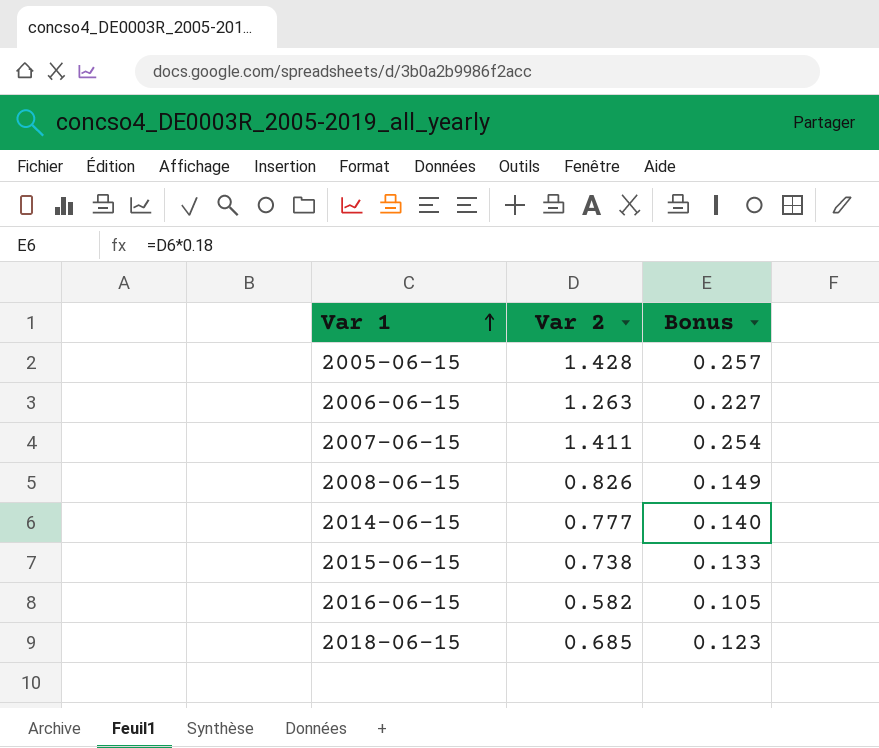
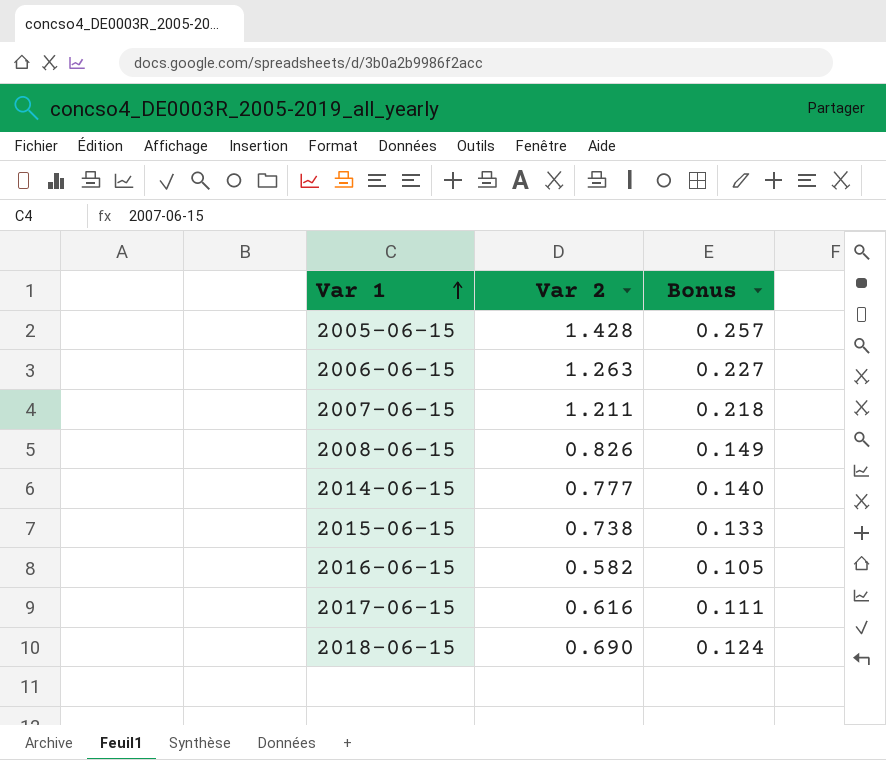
2007-06-15 | Var 2: 1.411 -> 1.211
2007-06-15 | Bonus: 0.254 -> 0.218
row 2017-06-15: none -> 0.616 | 0.111
2018-06-15 | Var 2: 0.685 -> 0.690
2018-06-15 | Bonus: 0.123 -> 0.124

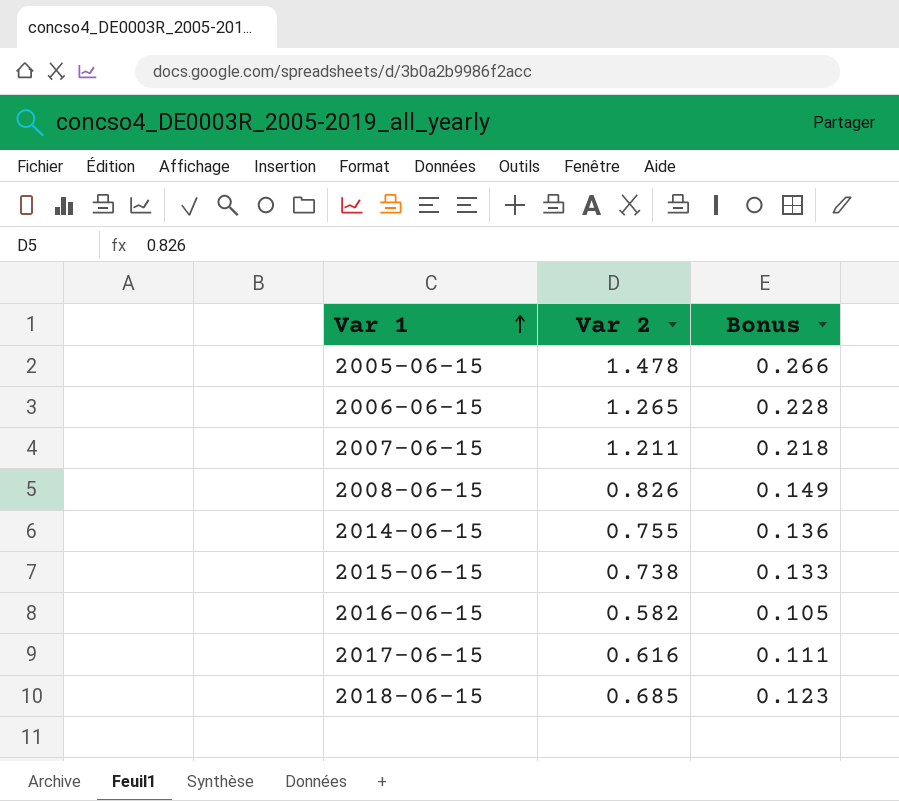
2005-06-15 | Var 2: 1.428 -> 1.478
2005-06-15 | Bonus: 0.257 -> 0.266
2006-06-15 | Var 2: 1.263 -> 1.265
2006-06-15 | Bonus: 0.227 -> 0.228
2014-06-15 | Var 2: 0.777 -> 0.755
2014-06-15 | Bonus: 0.140 -> 0.136
2018-06-15 | Var 2: 0.690 -> 0.685
2018-06-15 | Bonus: 0.124 -> 0.123

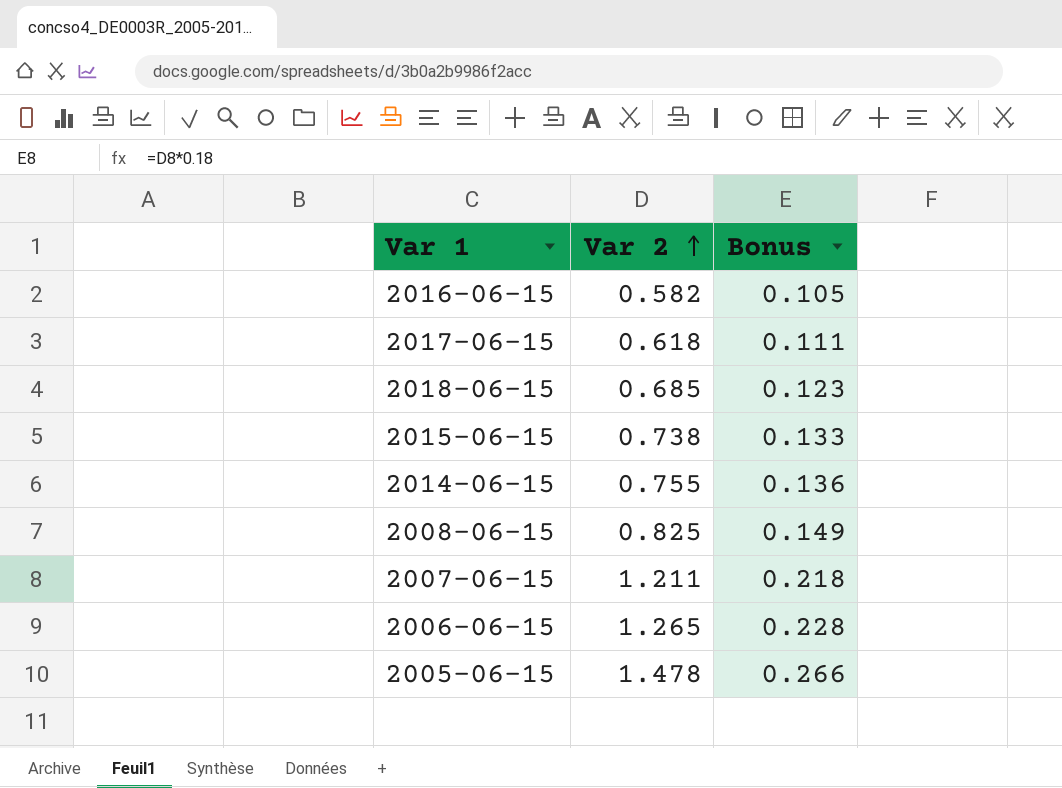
row order: Var 1 ascending -> Var 2 ascending
2017-06-15 | Var 2: 0.616 -> 0.618
2008-06-15 | Var 2: 0.826 -> 0.825

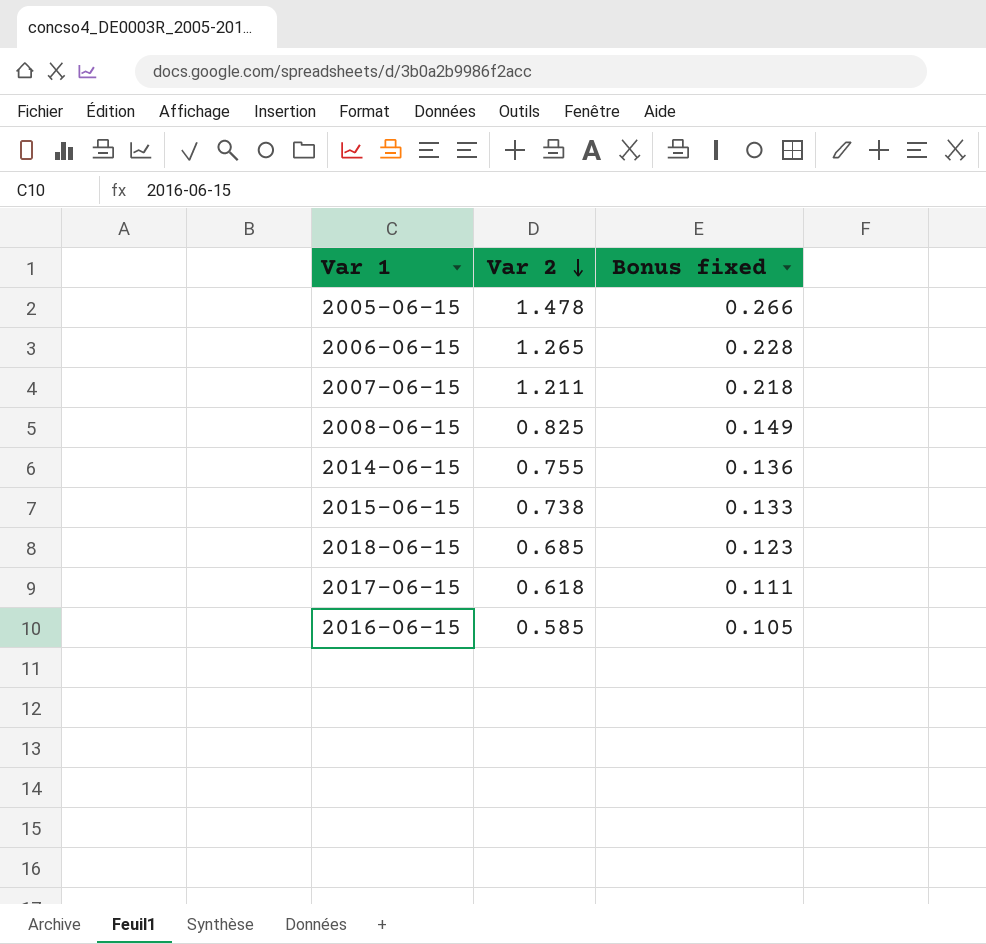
row order: Var 2 ascending -> Var 2 descending
column name: Bonus -> Bonus fixed
2016-06-15 | Var 2: 0.582 -> 0.585

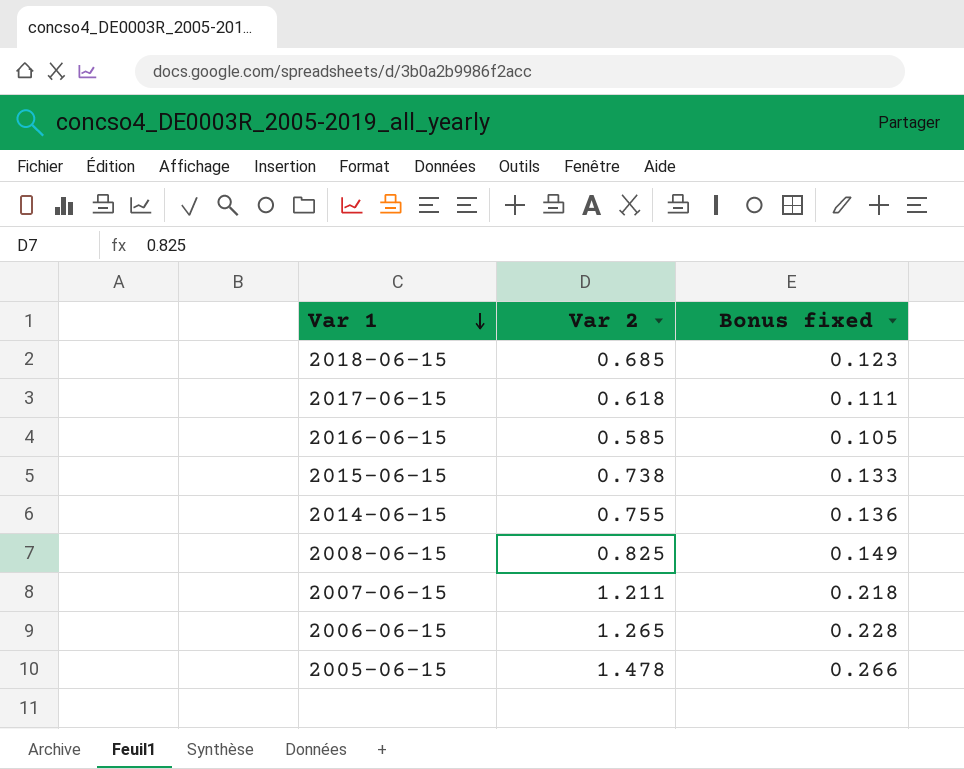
row order: Var 2 descending -> Var 1 descending

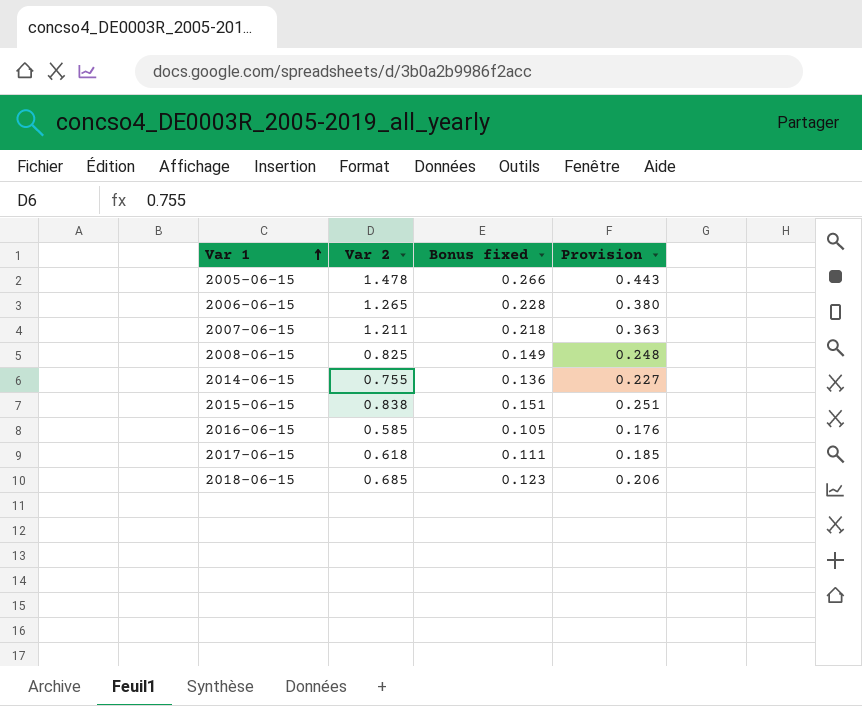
row order: Var 1 descending -> Var 1 ascending
column Provision | formula: none -> [Var 2] * 0.3
2015-06-15 | Var 2: 0.738 -> 0.838
2015-06-15 | Bonus fixed: 0.133 -> 0.151

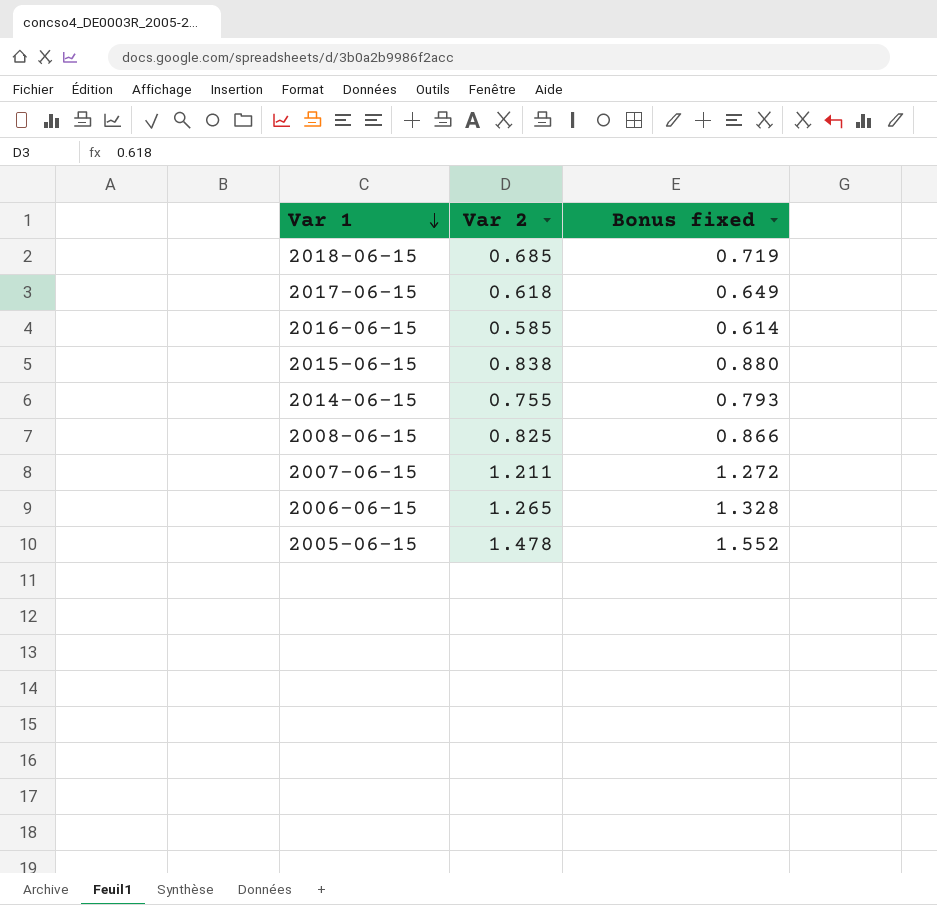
row order: Var 1 ascending -> Var 1 descending
column Provision | formula: [Var 2] * 0.3 -> none
column Bonus fixed | formula: [Var 2] * 0.18 -> [Var 2] * 1.05

